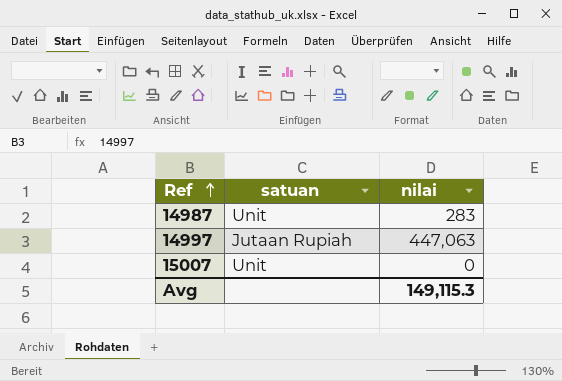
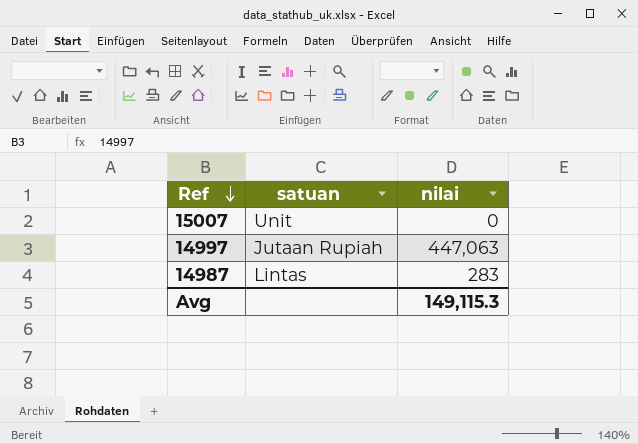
row order: Ref ascending -> Ref descending
14987 | satuan: Unit -> Lintas

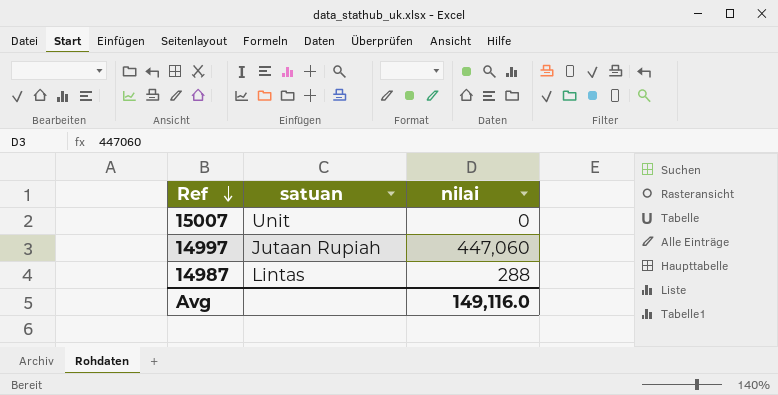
14997 | nilai: 447,063 -> 447,060
14987 | nilai: 283 -> 288
Avg | nilai: 149,115.3 -> 149,116.0

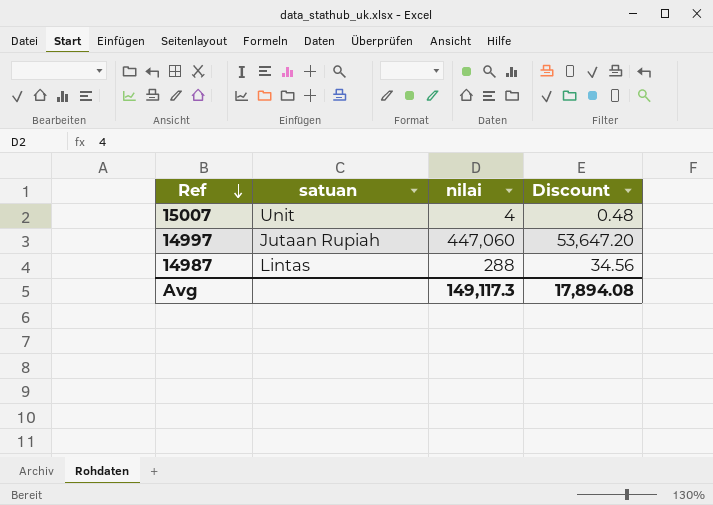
column Discount | formula: none -> [nilai] * 0.12
15007 | nilai: 0 -> 4
Avg | nilai: 149,116.0 -> 149,117.3

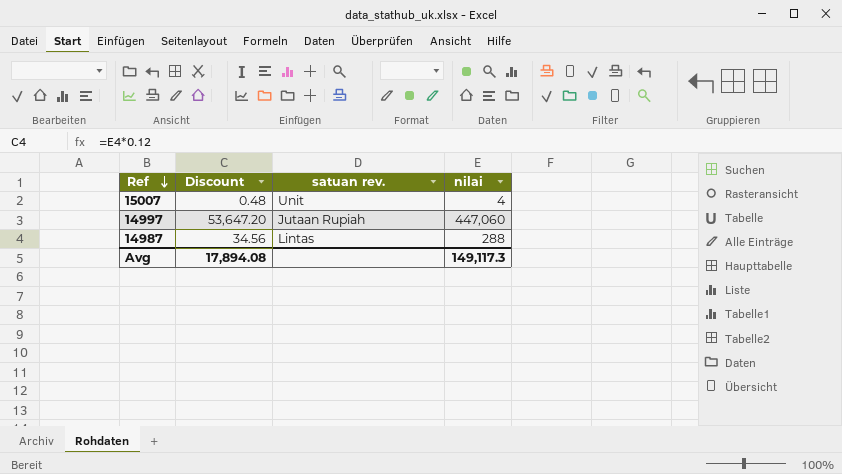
column Discount | position: 4 -> 2
column name: satuan -> satuan rev.

